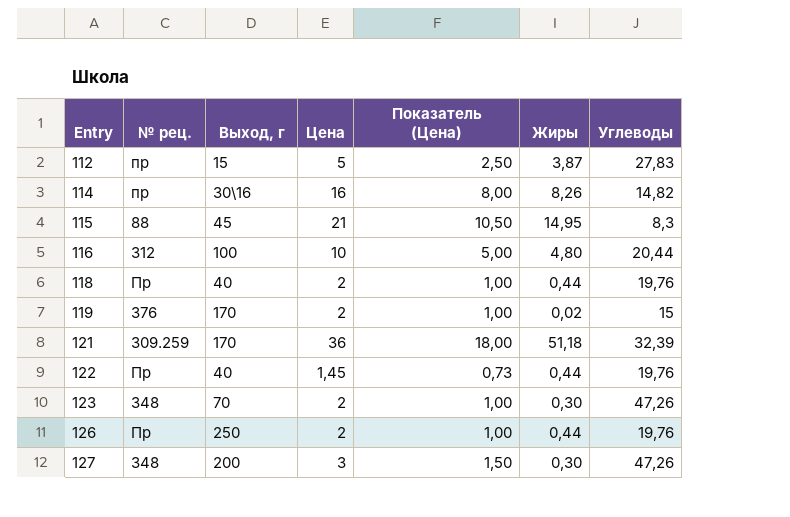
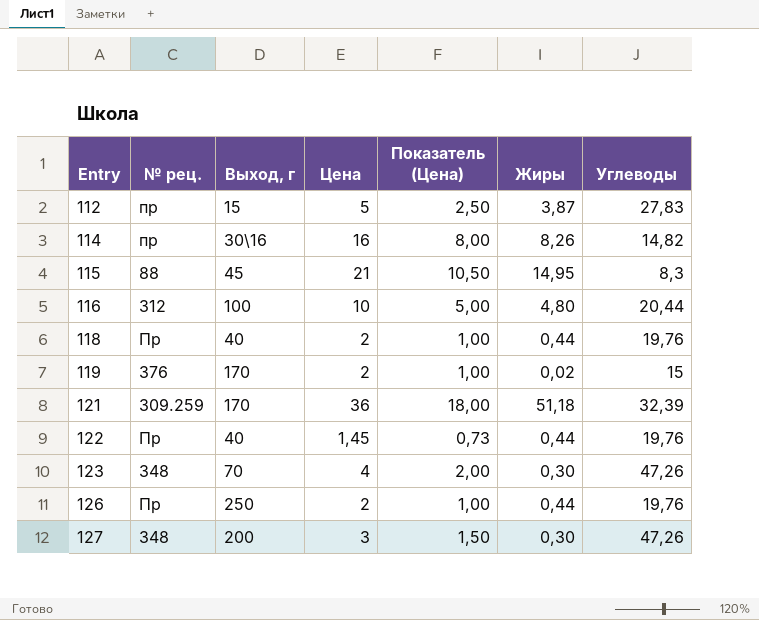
123 | Цена: 2 -> 4
123 | Показатель (Цена): 1,00 -> 2,00

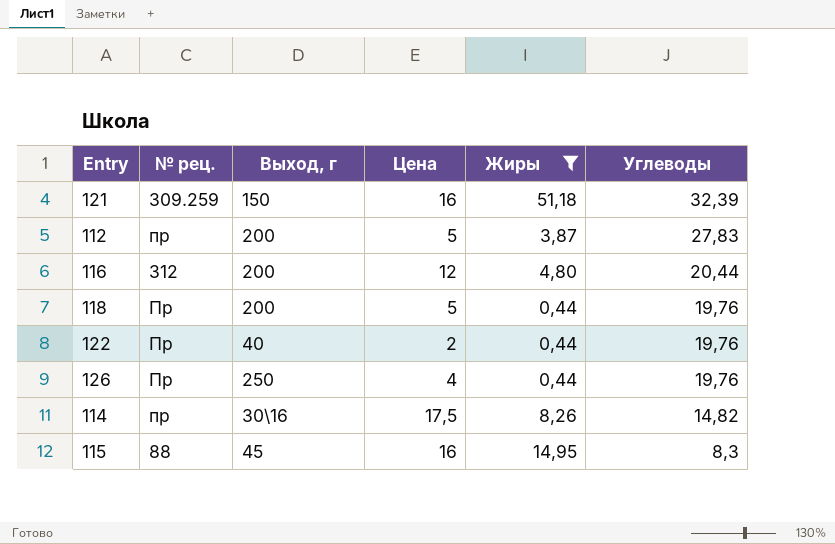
filter: none -> Жиры >= 0,44
row order: Entry ascending -> Углеводы descending
column Показатель (Цена) | formula: [Цена] * 0,5 -> none
121 | Выход, г: 170 -> 150
121 | Цена: 36 -> 16
112 | Выход, г: 15 -> 200
116 | Выход, г: 100 -> 200
116 | Цена: 10 -> 12
118 | Выход, г: 40 -> 200
118 | Цена: 2 -> 5
122 | Цена: 1,45 -> 2
126 | Цена: 2 -> 4
114 | Цена: 16 -> 17,5
115 | Цена: 21 -> 16

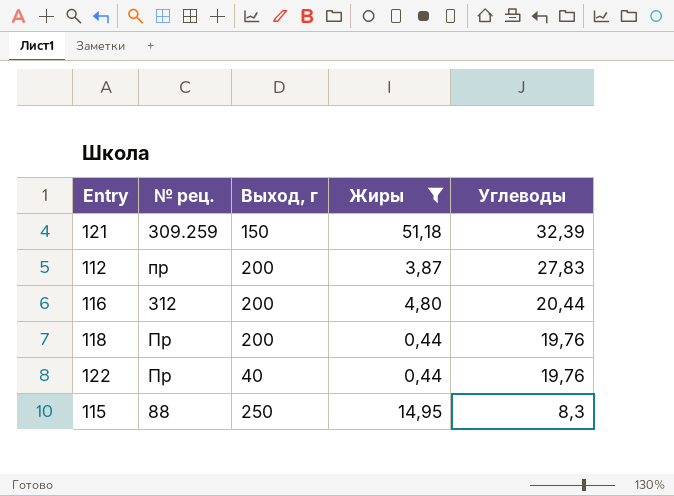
column Цена | position: 4 -> none
row 126: Пр | 250 | 4 | 0,44 | 19,76 -> none
row 114: пр | 30\16 | 17,5 | 8,26 | 14,82 -> none
115 | Выход, г: 45 -> 250

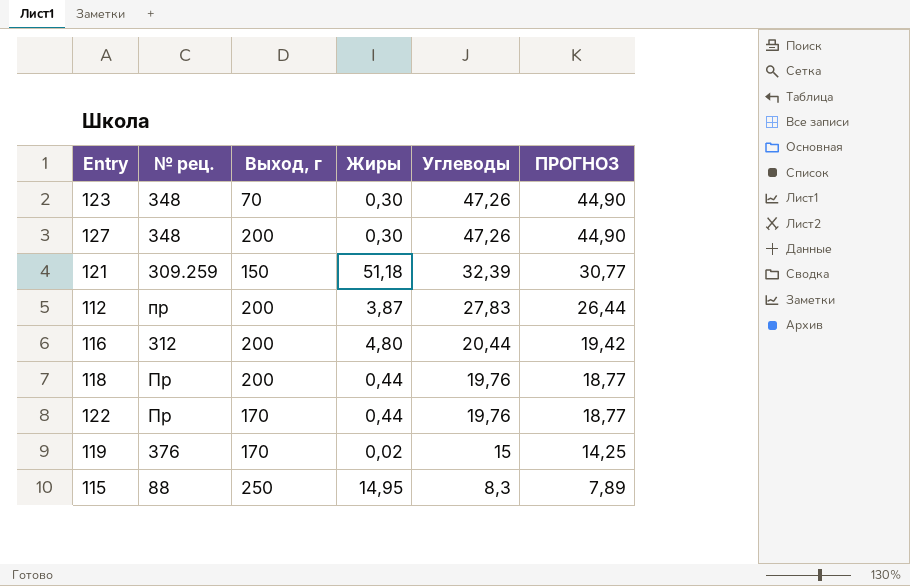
filter: Жиры >= 0,44 -> none
column ПРОГНОЗ | formula: none -> [Углеводы] * 0,95
122 | Выход, г: 40 -> 170

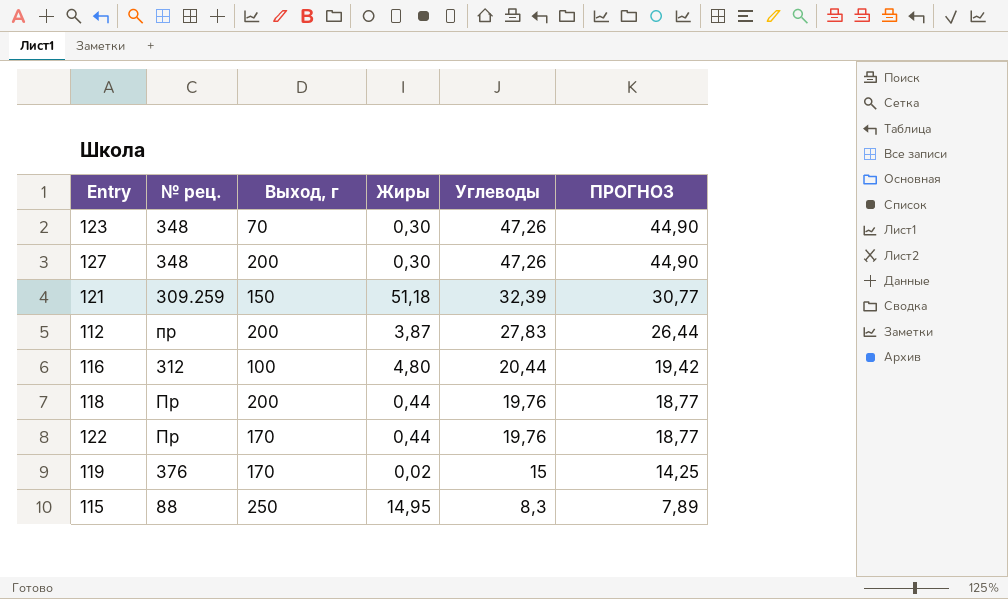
116 | Выход, г: 200 -> 100

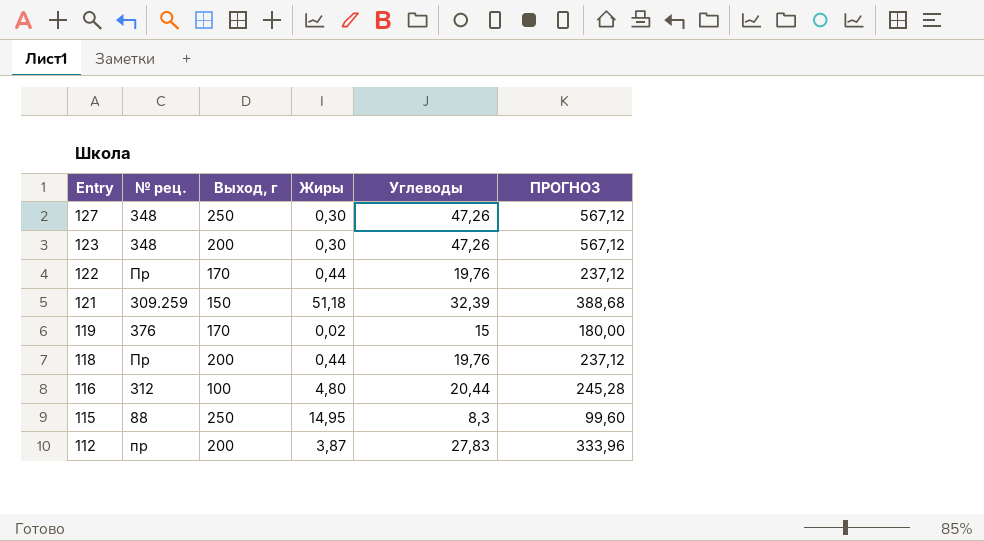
row order: Углеводы descending -> Entry descending
column ПРОГНОЗ | formula: [Углеводы] * 0,95 -> [Углеводы] * 12
127 | Выход, г: 200 -> 250
123 | Выход, г: 70 -> 200

